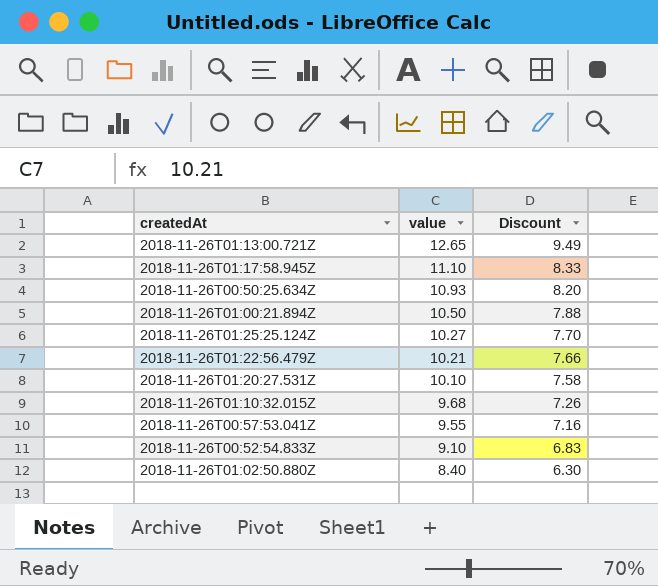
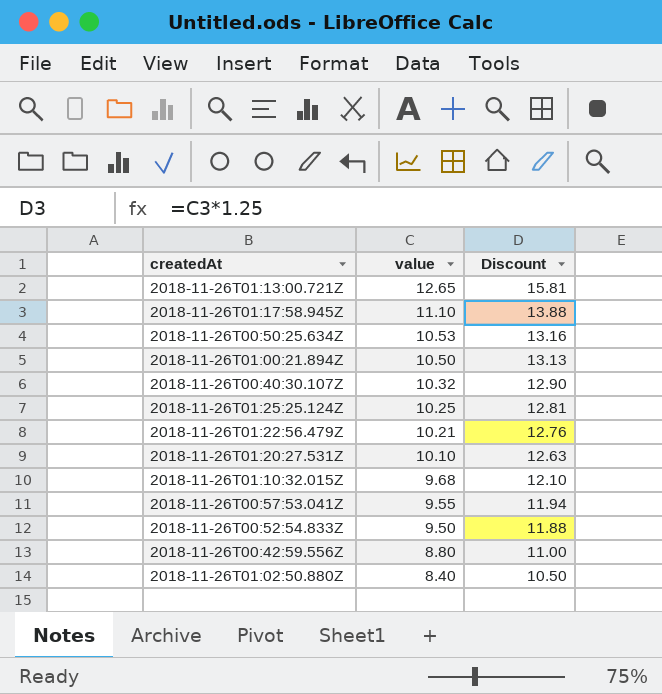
column Discount | formula: [value] * 0.75 -> [value] * 1.25
2018-11-26T00:50:25.634Z | value: 10.93 -> 10.53
row 2018-11-26T00:40:30.107Z: none -> 10.32 | 12.90
2018-11-26T01:25:25.124Z | value: 10.27 -> 10.25
2018-11-26T00:52:54.833Z | value: 9.10 -> 9.50
row 2018-11-26T00:42:59.556Z: none -> 8.80 | 11.00

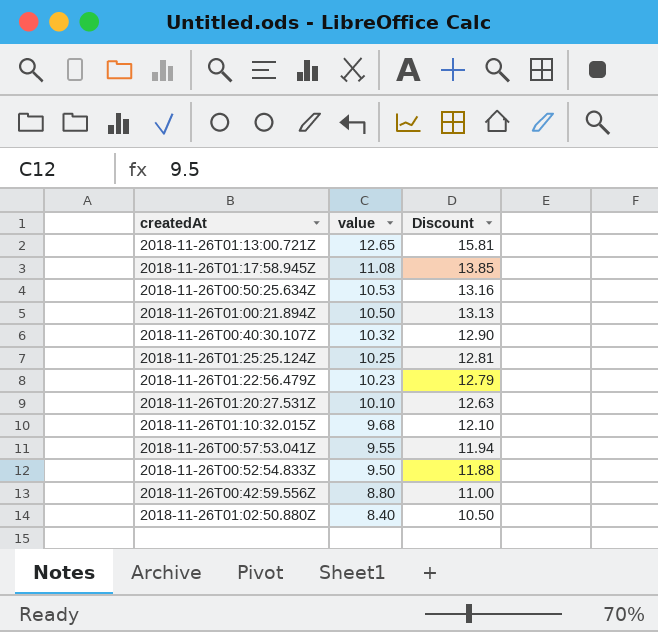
2018-11-26T01:17:58.945Z | value: 11.10 -> 11.08
2018-11-26T01:17:58.945Z | Discount: 13.88 -> 13.85
2018-11-26T01:22:56.479Z | value: 10.21 -> 10.23
2018-11-26T01:22:56.479Z | Discount: 12.76 -> 12.79

